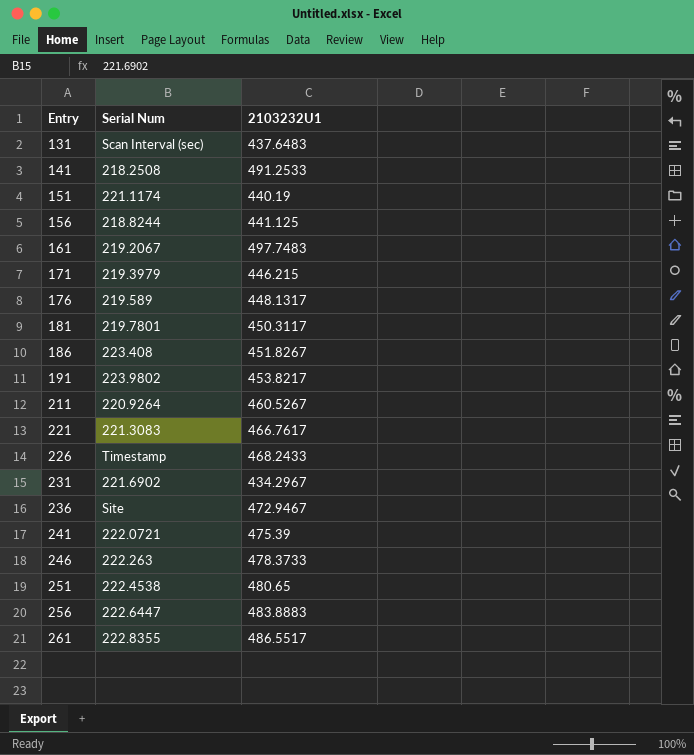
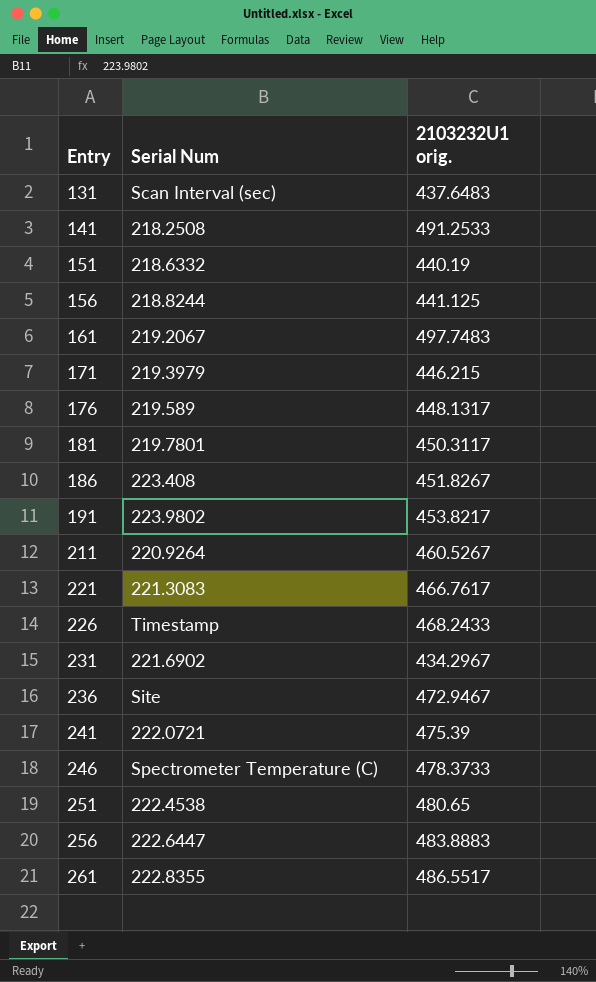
column name: 2103232U1 -> 2103232U1 orig.
151 | Serial Num: 221.1174 -> 218.6332
246 | Serial Num: 222.263 -> Spectrometer Temperature (C)

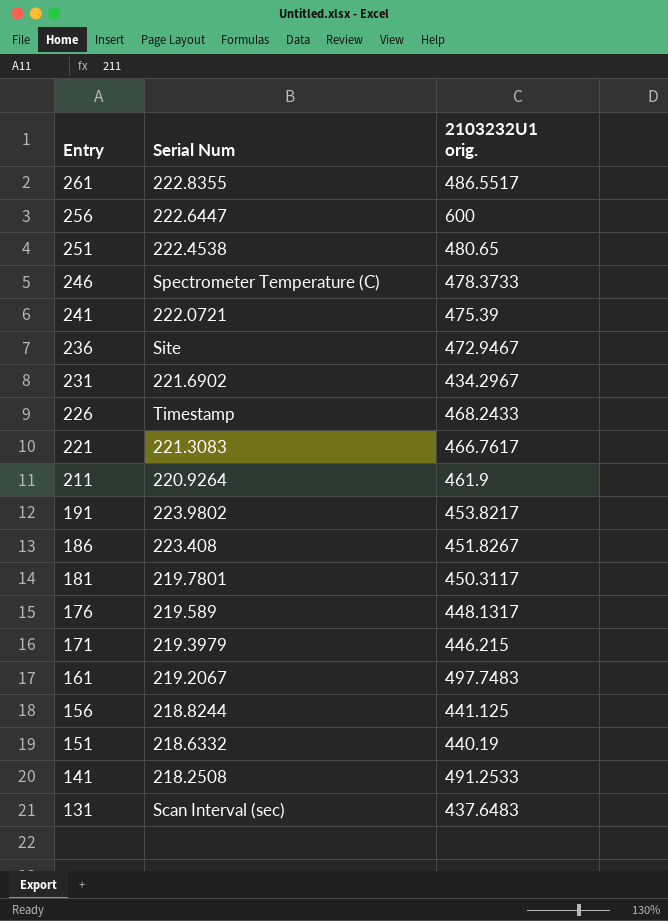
row order: Entry ascending -> Entry descending
256 | 2103232U1 orig.: 483.8883 -> 600
211 | 2103232U1 orig.: 460.5267 -> 461.9

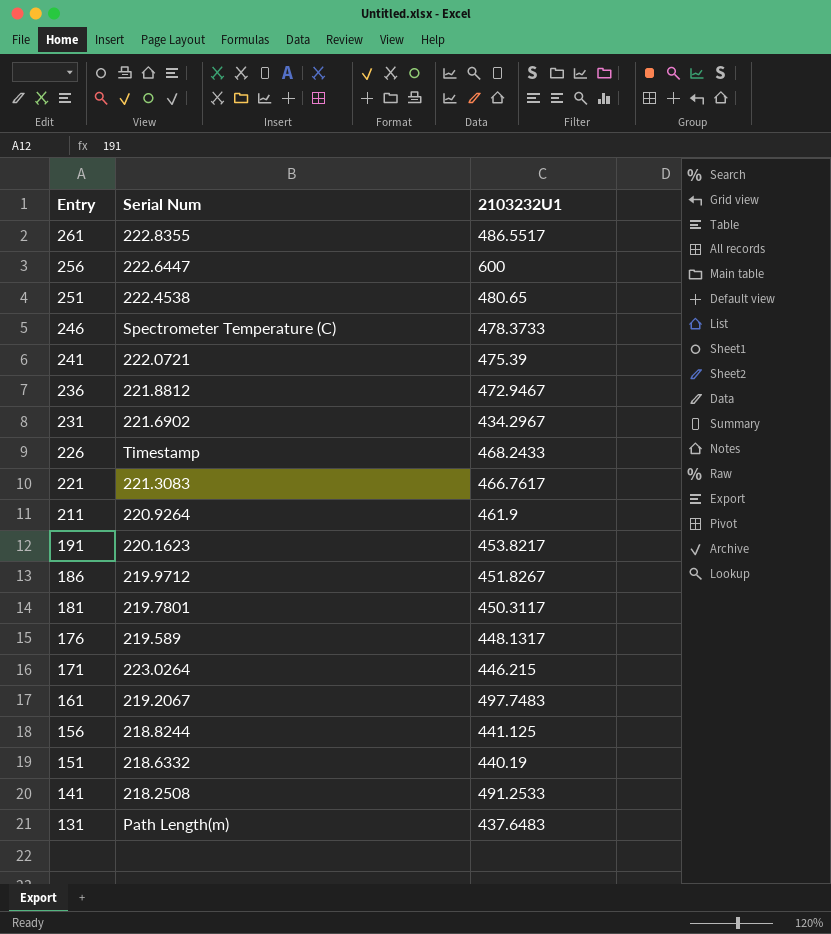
column name: 2103232U1 orig. -> 2103232U1
236 | Serial Num: Site -> 221.8812
191 | Serial Num: 223.9802 -> 220.1623
186 | Serial Num: 223.408 -> 219.9712
171 | Serial Num: 219.3979 -> 223.0264
131 | Serial Num: Scan Interval (sec) -> Path Length(m)

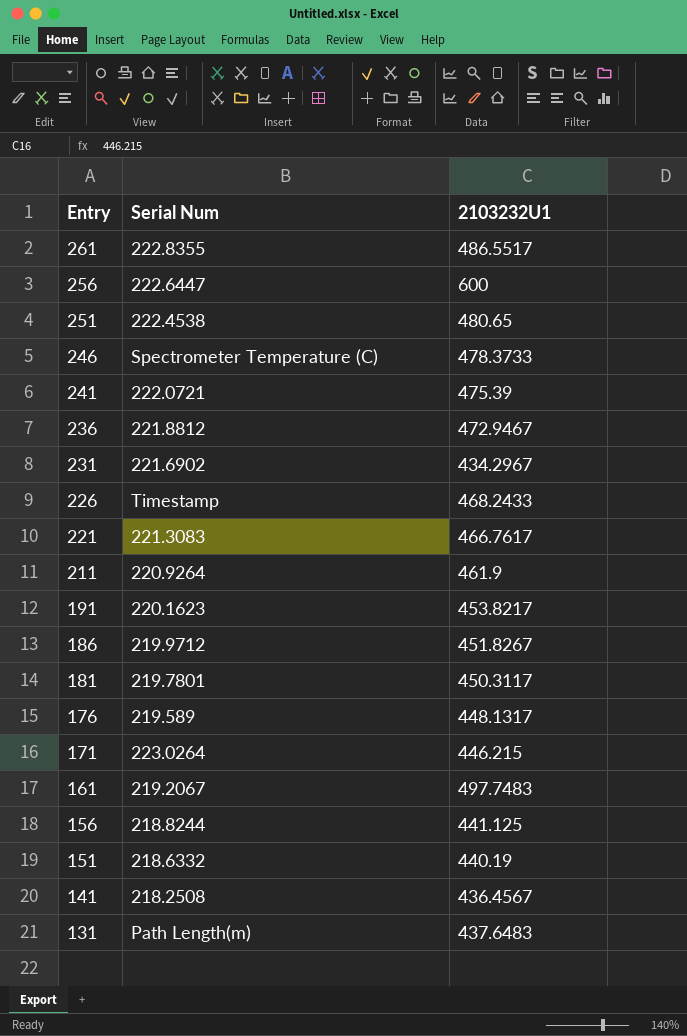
141 | 2103232U1: 491.2533 -> 436.4567

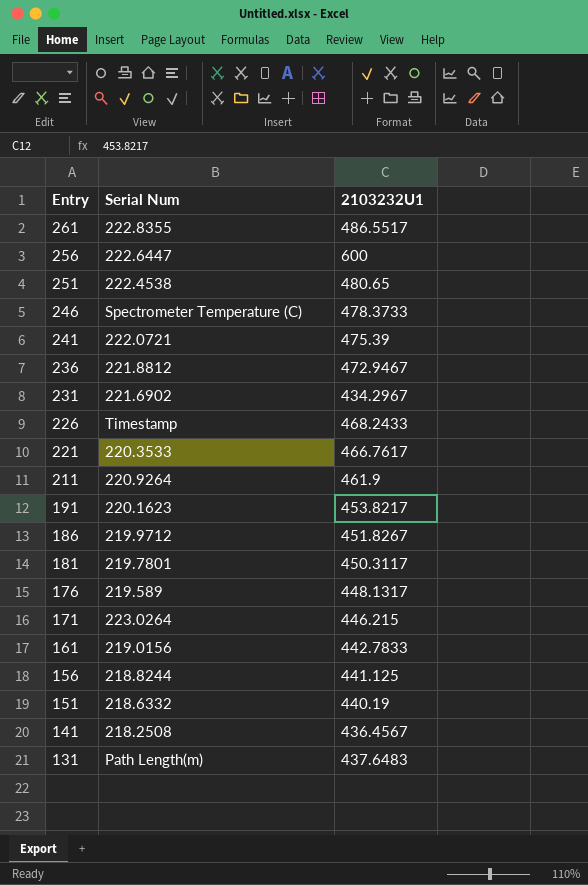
221 | Serial Num: 221.3083 -> 220.3533
161 | Serial Num: 219.2067 -> 219.0156
161 | 2103232U1: 497.7483 -> 442.7833

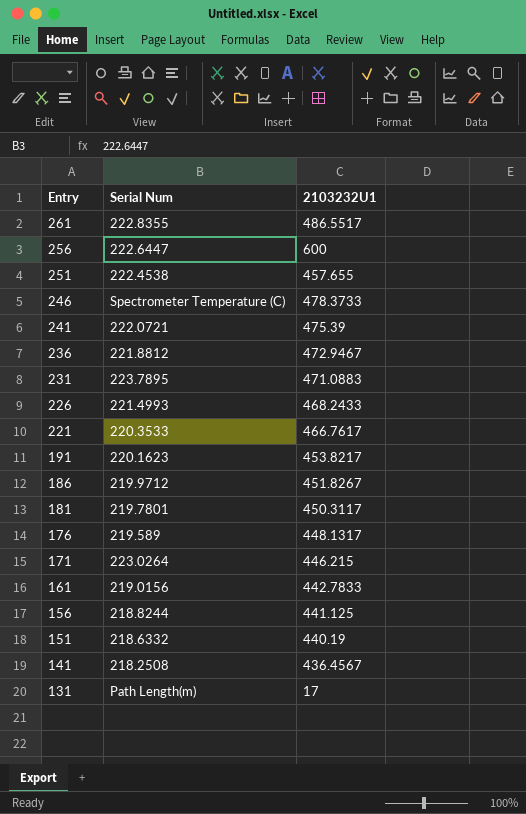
row 211: 220.9264 | 461.9 -> none
251 | 2103232U1: 480.65 -> 457.655
231 | Serial Num: 221.6902 -> 223.7895
231 | 2103232U1: 434.2967 -> 471.0883
226 | Serial Num: Timestamp -> 221.4993
131 | 2103232U1: 437.6483 -> 17

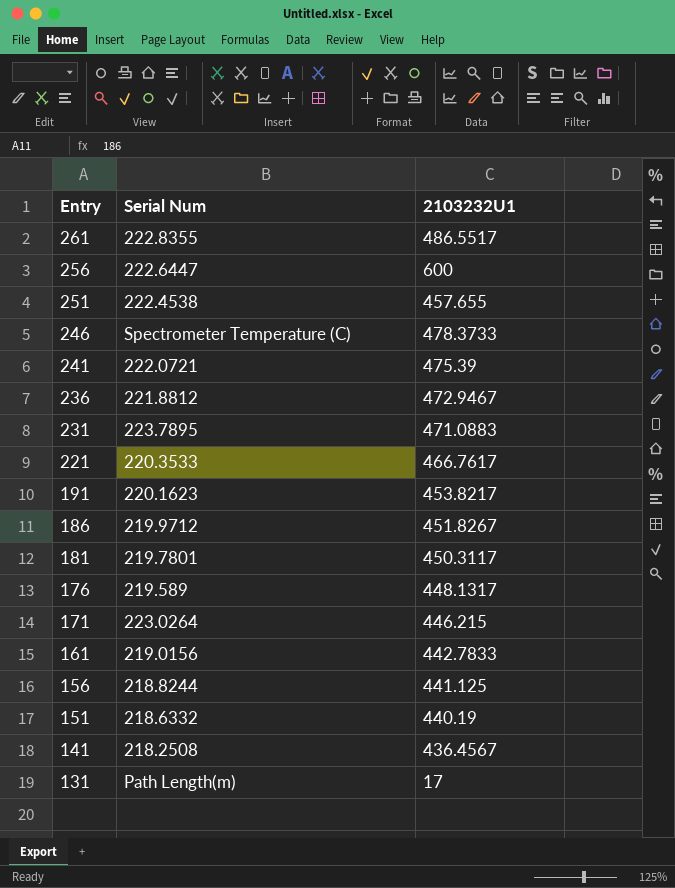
row 226: 221.4993 | 468.2433 -> none

